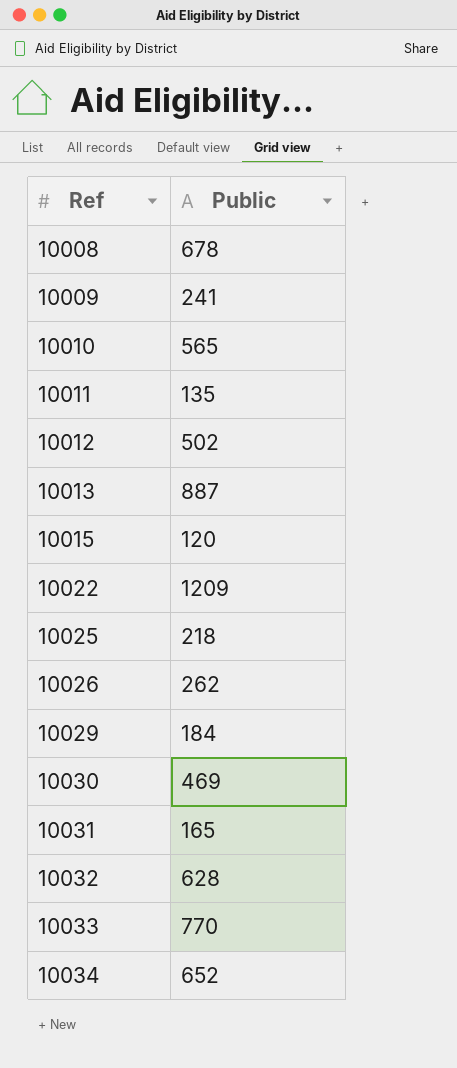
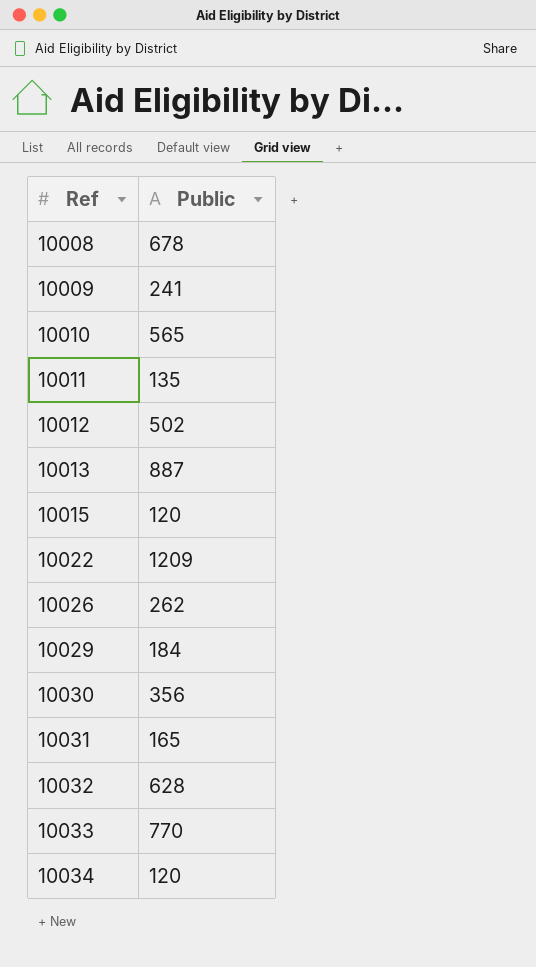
row 10025: 218 -> none
10030 | Public: 469 -> 356
10034 | Public: 652 -> 120

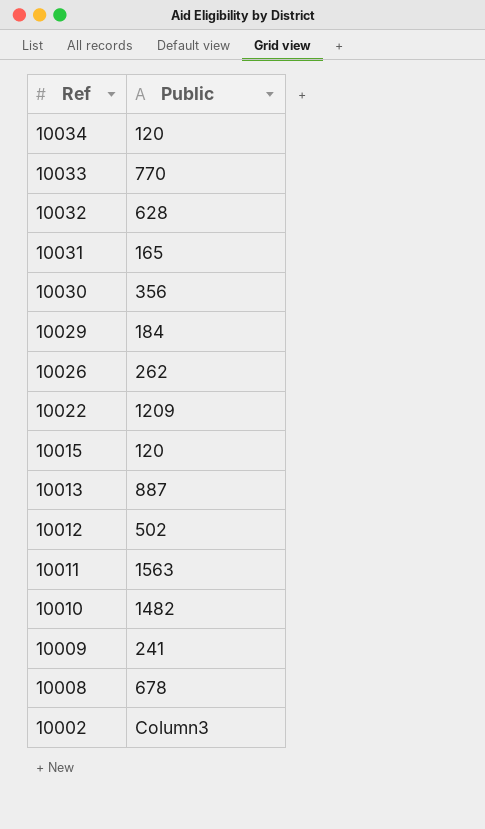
row order: Ref ascending -> Ref descending
10011 | Public: 135 -> 1563
10010 | Public: 565 -> 1482
row 10002: none -> Column3

